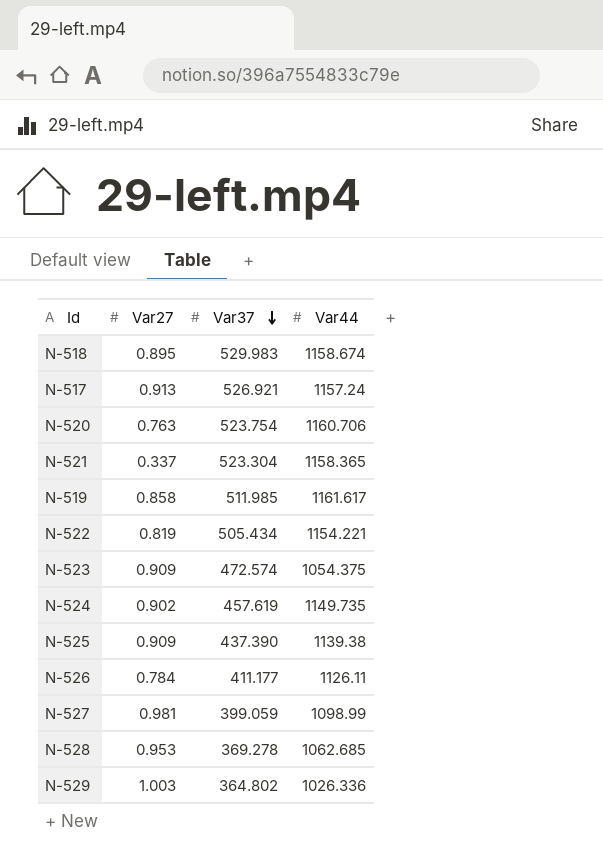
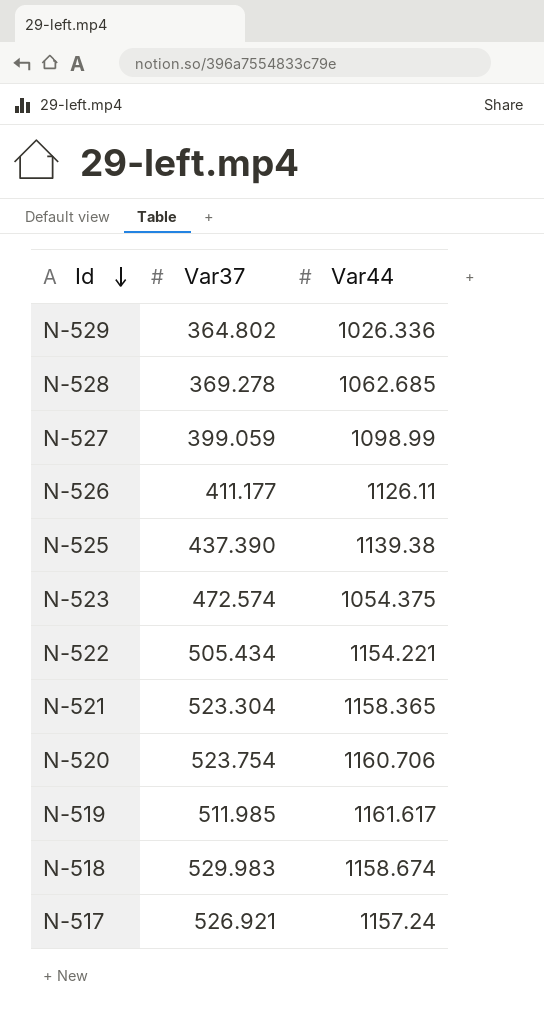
row order: Var37 descending -> Id descending
column Var27 | position: 2 -> none
row N-524: 0.902 | 457.619 | 1149.735 -> none

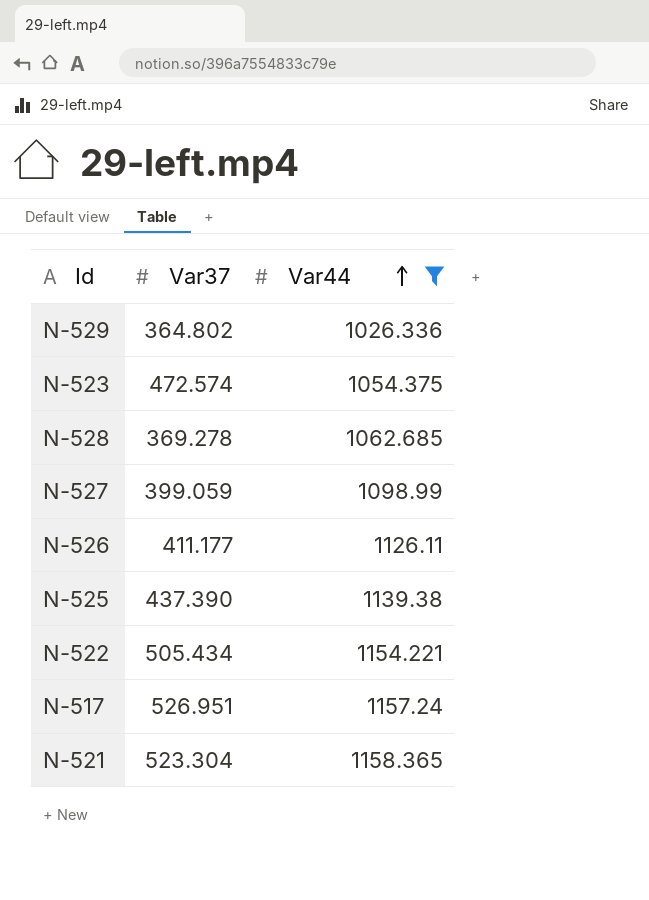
filter: none -> Var44 <= 1158.365
row order: Id descending -> Var44 ascending
N-517 | Var37: 526.921 -> 526.951

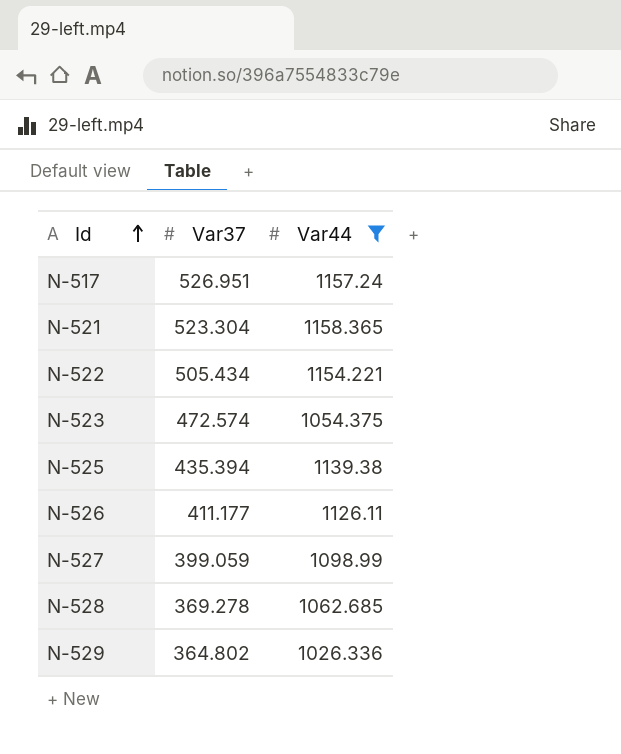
row order: Var44 ascending -> Id ascending
N-525 | Var37: 437.390 -> 435.394

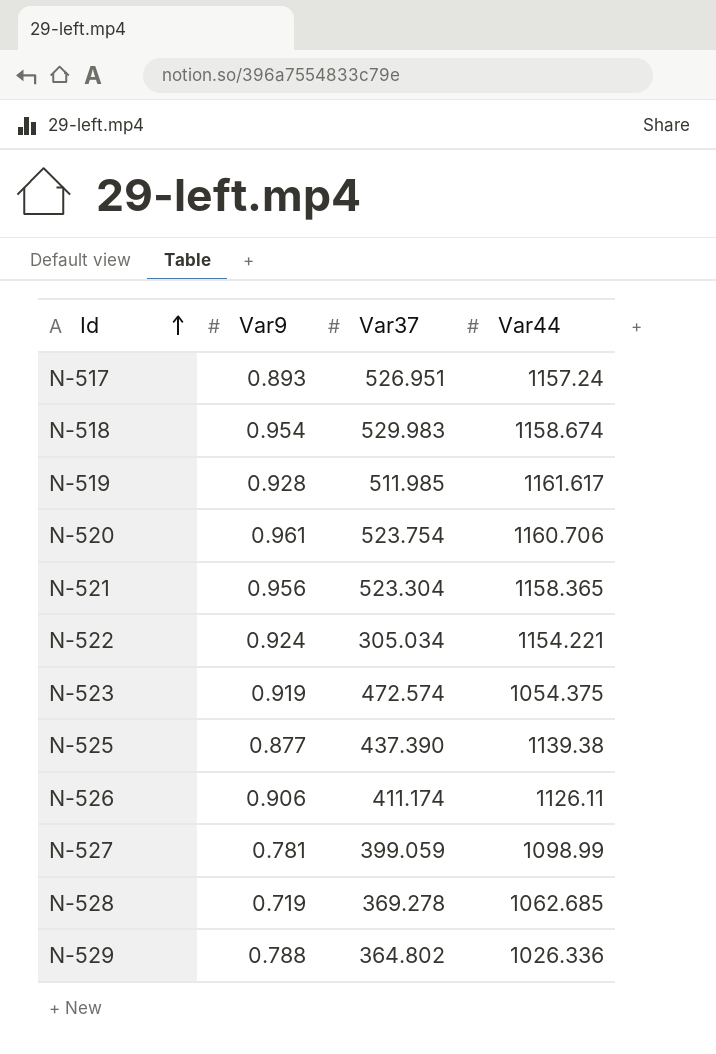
filter: Var44 <= 1158.365 -> none
column Var9 | position: none -> 2
N-522 | Var37: 505.434 -> 305.034
N-525 | Var37: 435.394 -> 437.390
N-526 | Var37: 411.177 -> 411.174

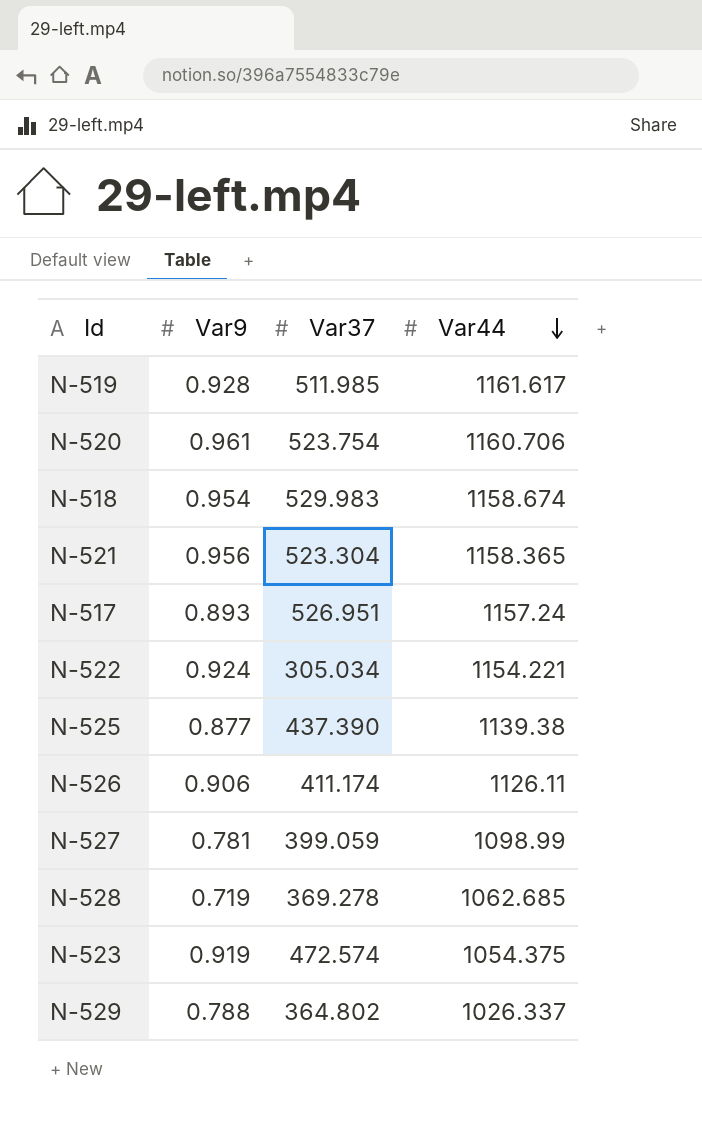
row order: Id ascending -> Var44 descending
N-529 | Var44: 1026.336 -> 1026.337

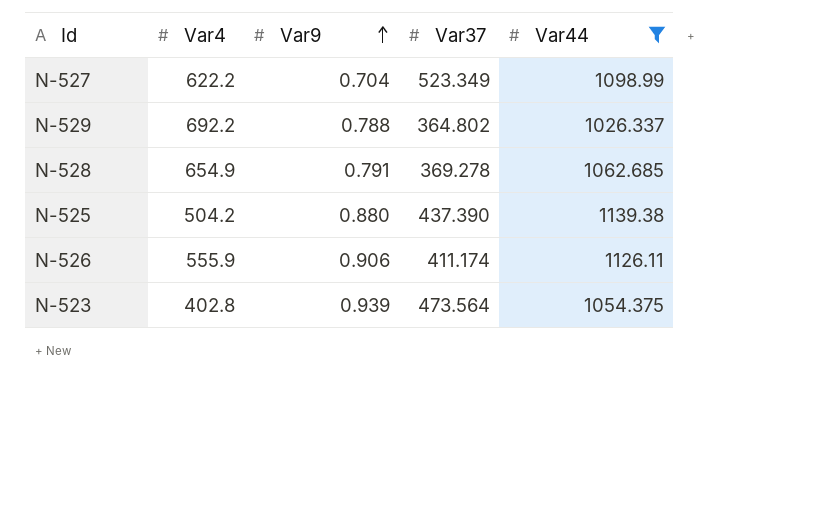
filter: none -> Var44 <= 1139.38
row order: Var44 descending -> Var9 ascending
column Var4 | position: none -> 2
N-527 | Var9: 0.781 -> 0.704
N-527 | Var37: 399.059 -> 523.349
N-528 | Var9: 0.719 -> 0.791
N-525 | Var9: 0.877 -> 0.880
N-523 | Var9: 0.919 -> 0.939
N-523 | Var37: 472.574 -> 473.564

